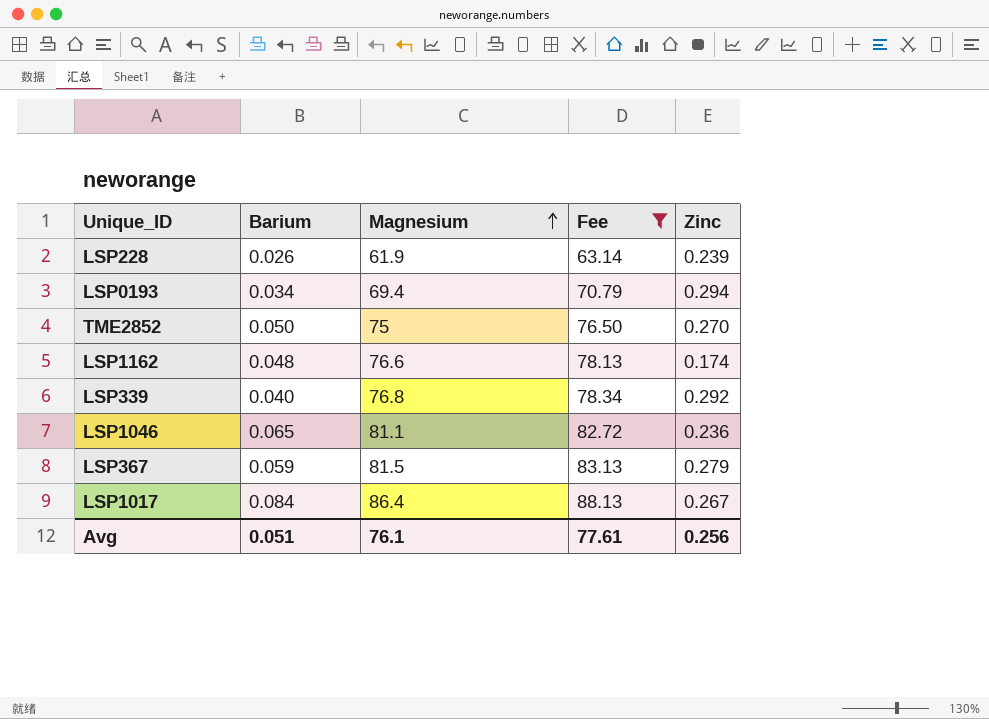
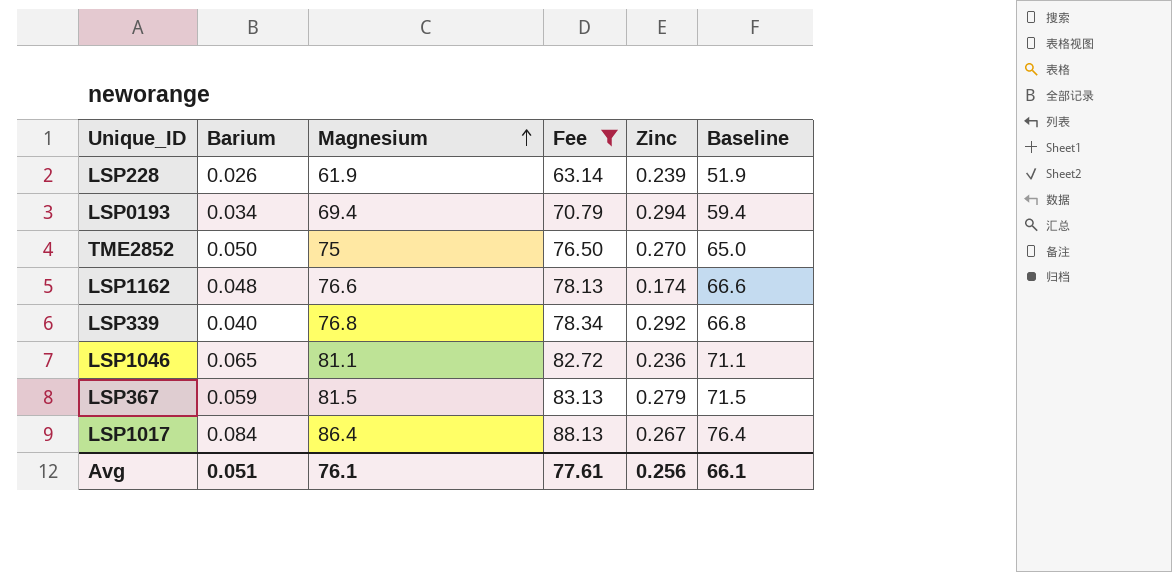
column Baseline | formula: none -> [Magnesium] - 10

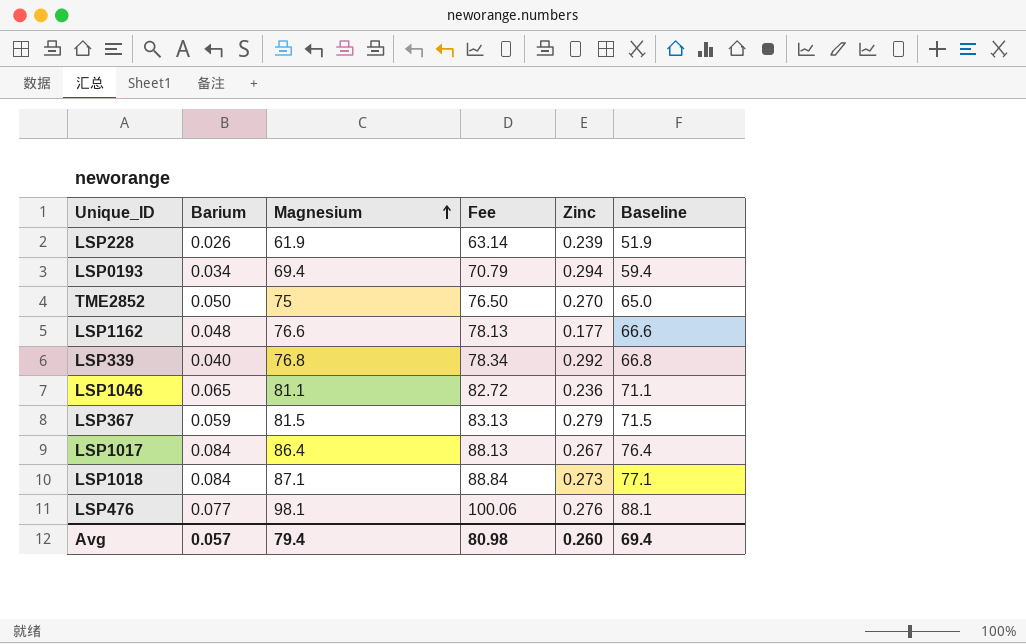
filter: Fee <= 88.13 -> none
LSP1162 | Zinc: 0.174 -> 0.177
Avg | Barium: 0.051 -> 0.057
Avg | Magnesium: 76.1 -> 79.4
Avg | Fee: 77.61 -> 80.98
Avg | Zinc: 0.256 -> 0.260
Avg | Baseline: 66.1 -> 69.4

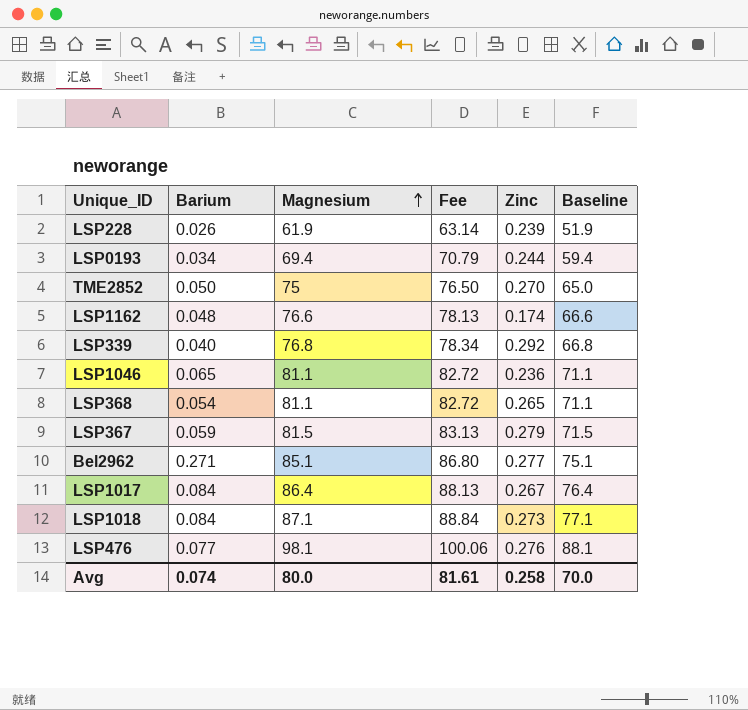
LSP0193 | Zinc: 0.294 -> 0.244
LSP1162 | Zinc: 0.177 -> 0.174
row LSP368: none -> 0.054 | 81.1 | 82.72 | 0.265 | 71.1
row Bel2962: none -> 0.271 | 85.1 | 86.80 | 0.277 | 75.1
Avg | Barium: 0.057 -> 0.074
Avg | Magnesium: 79.4 -> 80.0
Avg | Fee: 80.98 -> 81.61
Avg | Zinc: 0.260 -> 0.258
Avg | Baseline: 69.4 -> 70.0

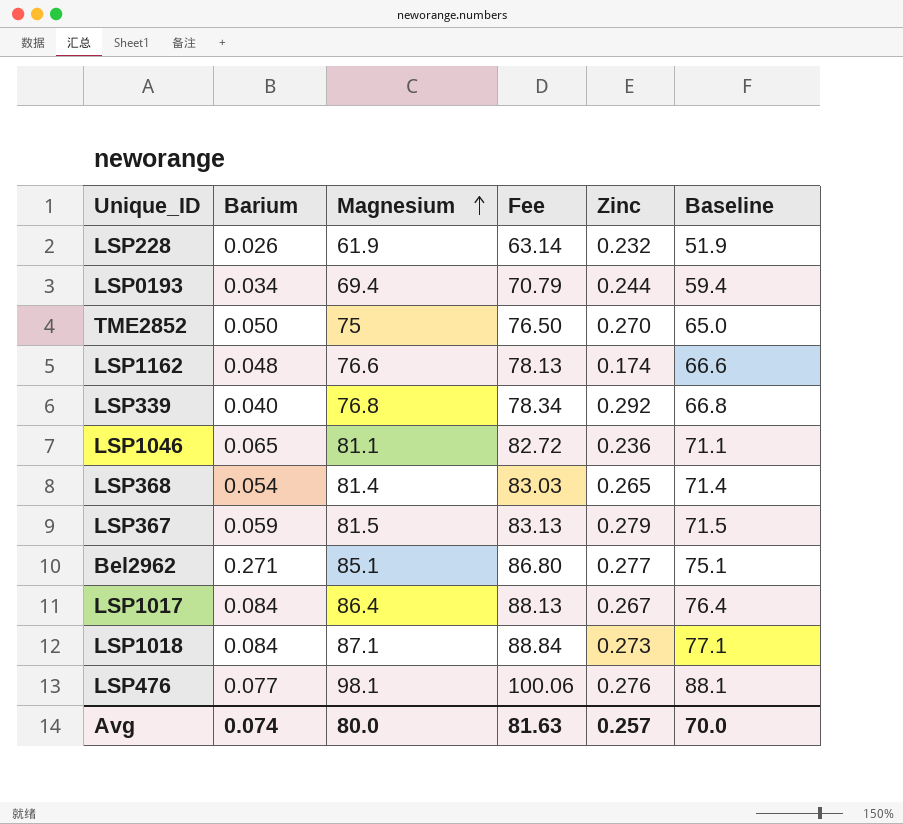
LSP228 | Zinc: 0.239 -> 0.232
LSP368 | Magnesium: 81.1 -> 81.4
LSP368 | Fee: 82.72 -> 83.03
LSP368 | Baseline: 71.1 -> 71.4
Avg | Fee: 81.61 -> 81.63
Avg | Zinc: 0.258 -> 0.257

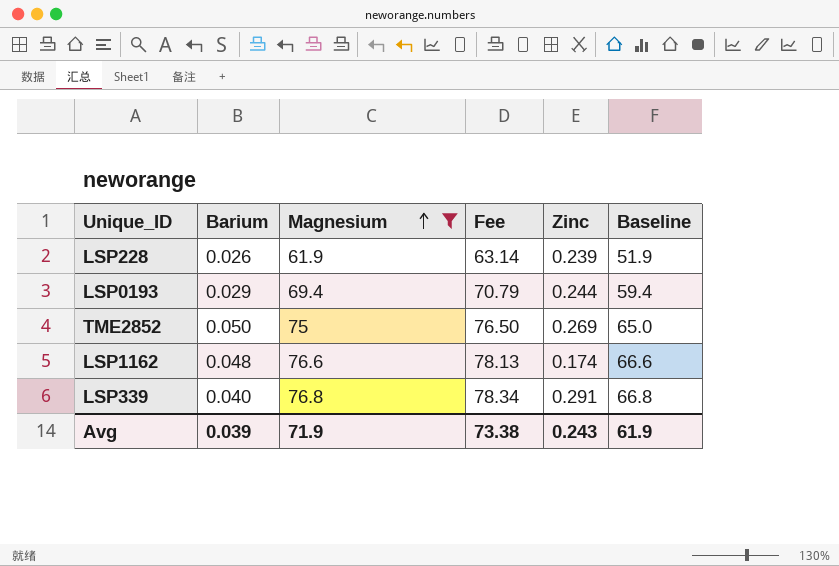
filter: none -> Magnesium <= 76.8
LSP228 | Zinc: 0.232 -> 0.239
LSP0193 | Barium: 0.034 -> 0.029
TME2852 | Zinc: 0.270 -> 0.269
LSP339 | Zinc: 0.292 -> 0.291
Avg | Barium: 0.074 -> 0.039
Avg | Magnesium: 80.0 -> 71.9
Avg | Fee: 81.63 -> 73.38
Avg | Zinc: 0.257 -> 0.243
Avg | Baseline: 70.0 -> 61.9

